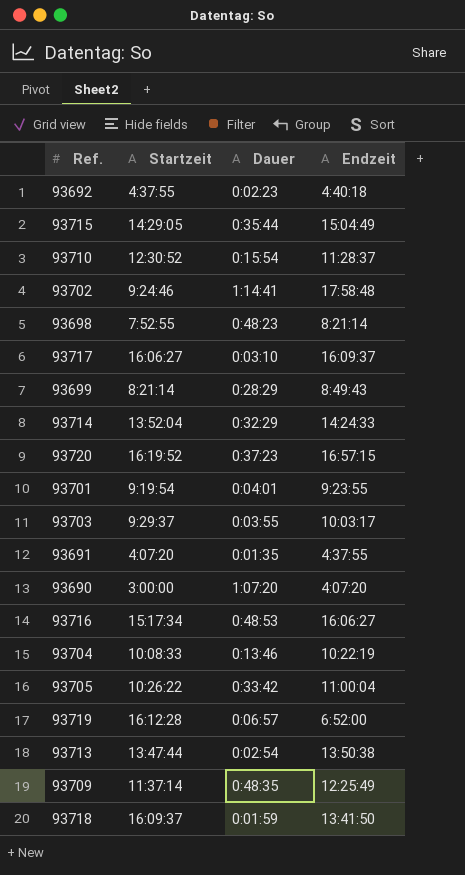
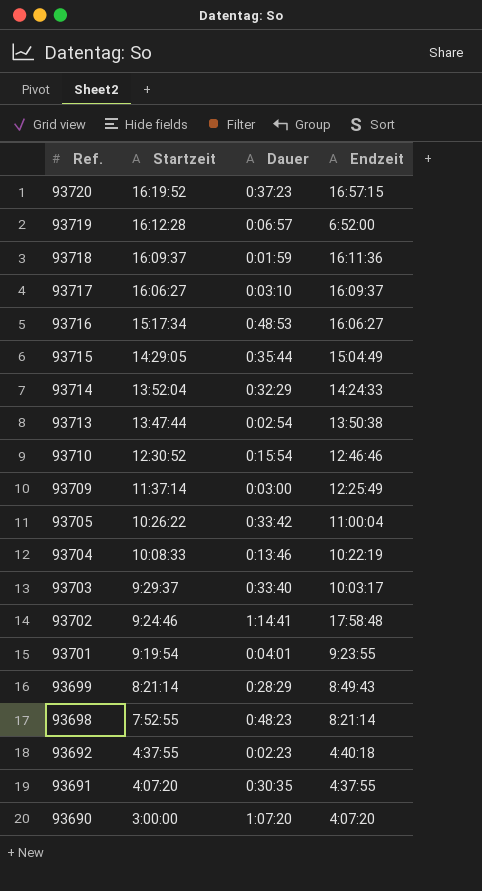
row order: none -> Ref. descending
93718 | Endzeit: 13:41:50 -> 16:11:36
93710 | Endzeit: 11:28:37 -> 12:46:46
93709 | Dauer: 0:48:35 -> 0:03:00
93703 | Dauer: 0:03:55 -> 0:33:40
93691 | Dauer: 0:01:35 -> 0:30:35

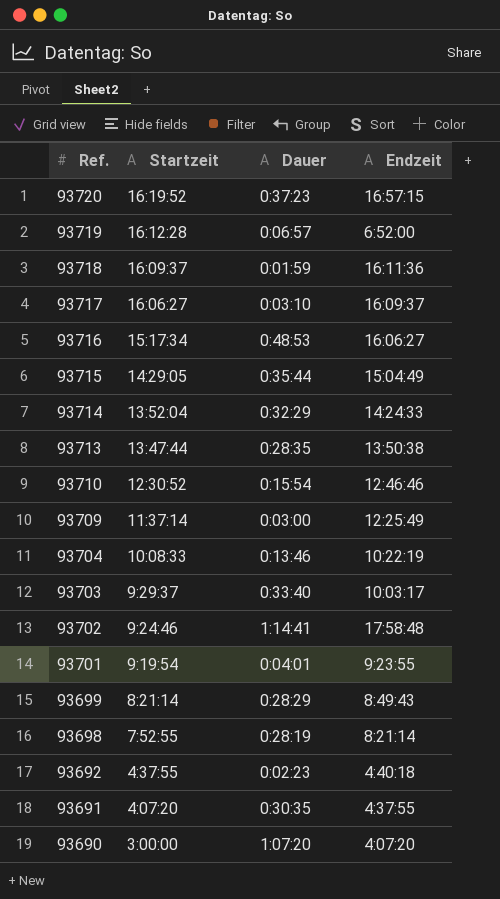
row 93705: 10:26:22 | 0:33:42 | 11:00:04 -> none
93713 | Dauer: 0:02:54 -> 0:28:35
93698 | Dauer: 0:48:23 -> 0:28:19

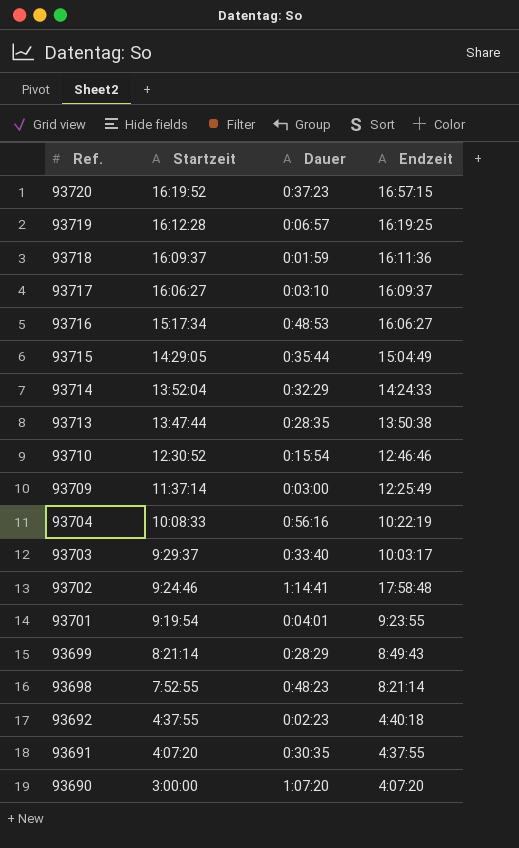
93719 | Endzeit: 6:52:00 -> 16:19:25
93704 | Dauer: 0:13:46 -> 0:56:16
93698 | Dauer: 0:28:19 -> 0:48:23

